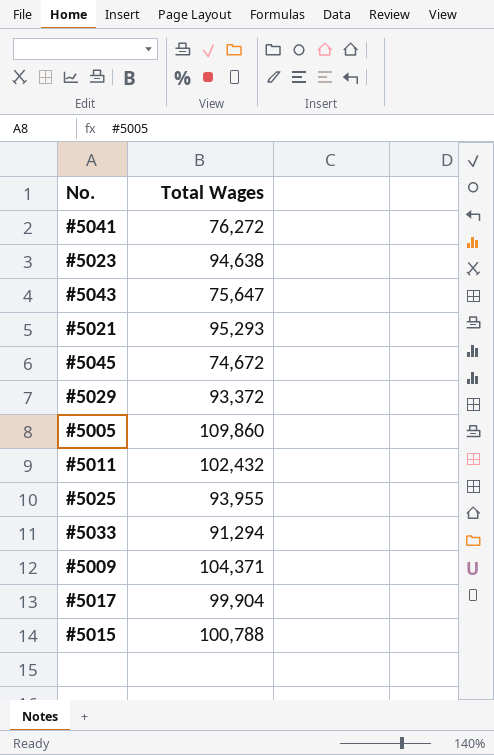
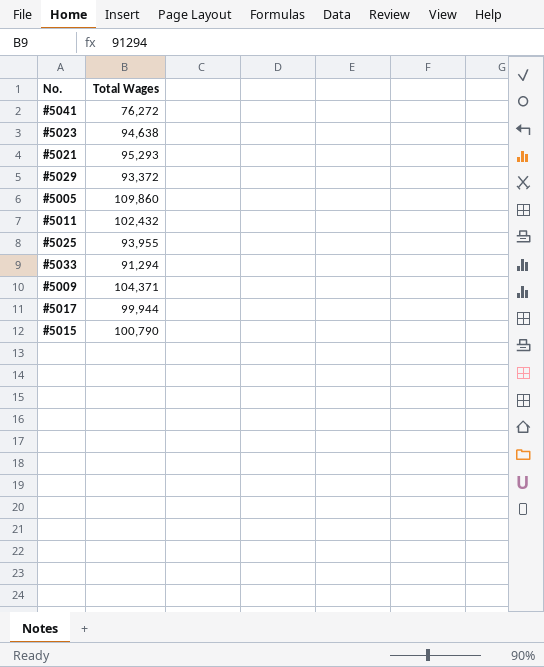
row #5043: 75,647 -> none
row #5045: 74,672 -> none
#5017 | Total Wages: 99,904 -> 99,944
#5015 | Total Wages: 100,788 -> 100,790

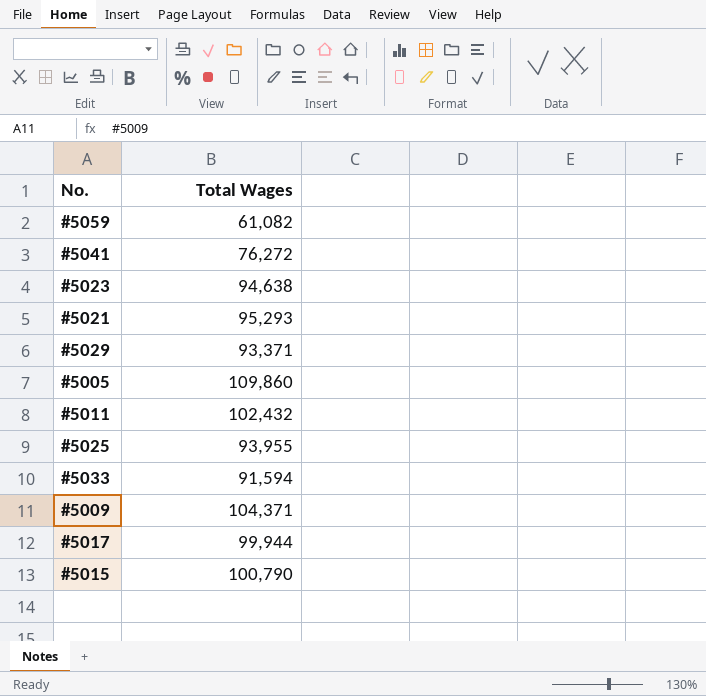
row #5059: none -> 61,082
#5029 | Total Wages: 93,372 -> 93,371
#5033 | Total Wages: 91,294 -> 91,594

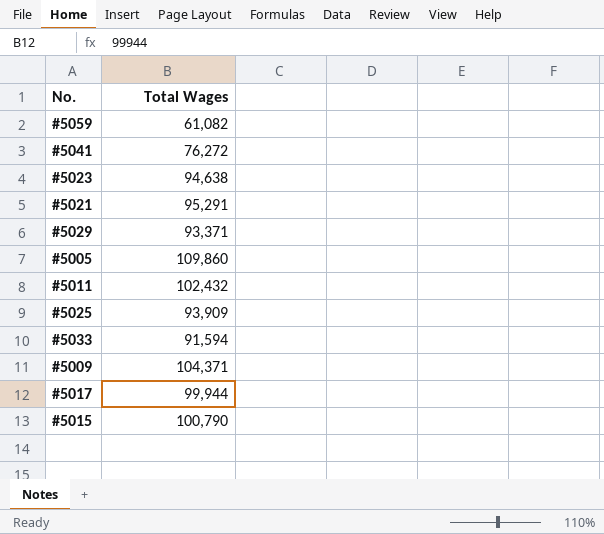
#5021 | Total Wages: 95,293 -> 95,291
#5025 | Total Wages: 93,955 -> 93,909

